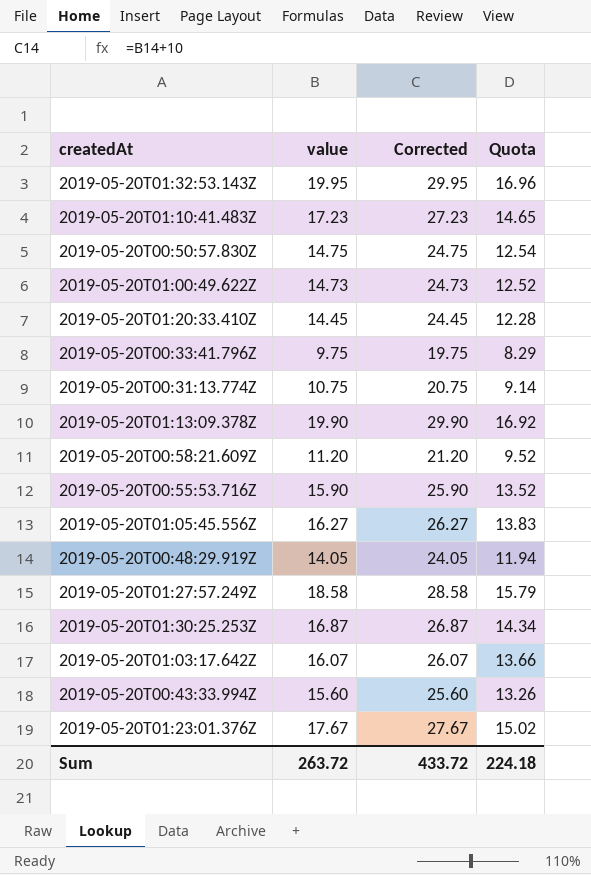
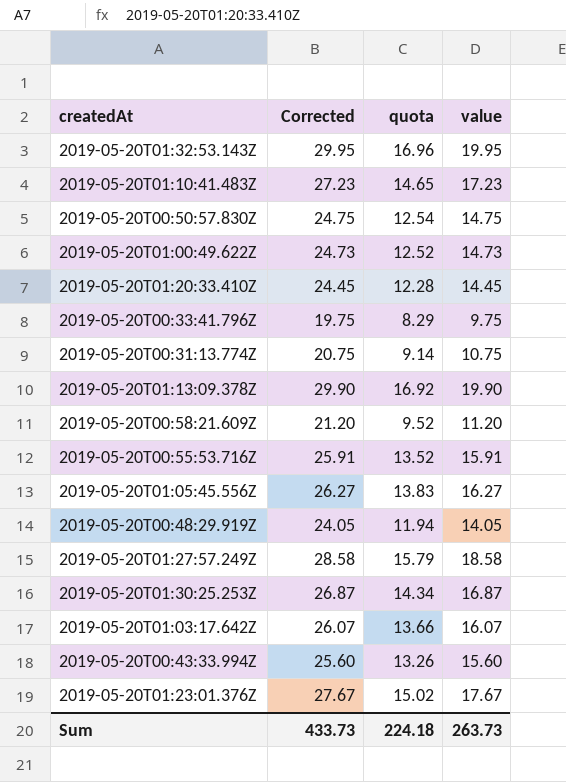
column name: Quota -> quota
column value | position: 2 -> 4
2019-05-20T00:55:53.716Z | Corrected: 25.90 -> 25.91
2019-05-20T00:55:53.716Z | value: 15.90 -> 15.91
Sum | Corrected: 433.72 -> 433.73
Sum | value: 263.72 -> 263.73

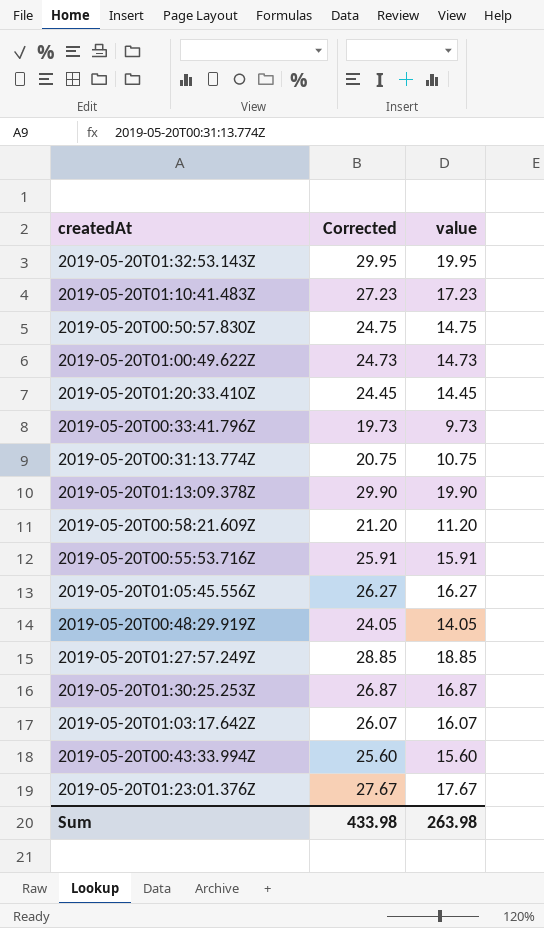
column quota | formula: [value] * 0.85 -> none
2019-05-20T00:33:41.796Z | Corrected: 19.75 -> 19.73
2019-05-20T00:33:41.796Z | value: 9.75 -> 9.73
2019-05-20T01:27:57.249Z | Corrected: 28.58 -> 28.85
2019-05-20T01:27:57.249Z | value: 18.58 -> 18.85
Sum | Corrected: 433.73 -> 433.98
Sum | value: 263.73 -> 263.98

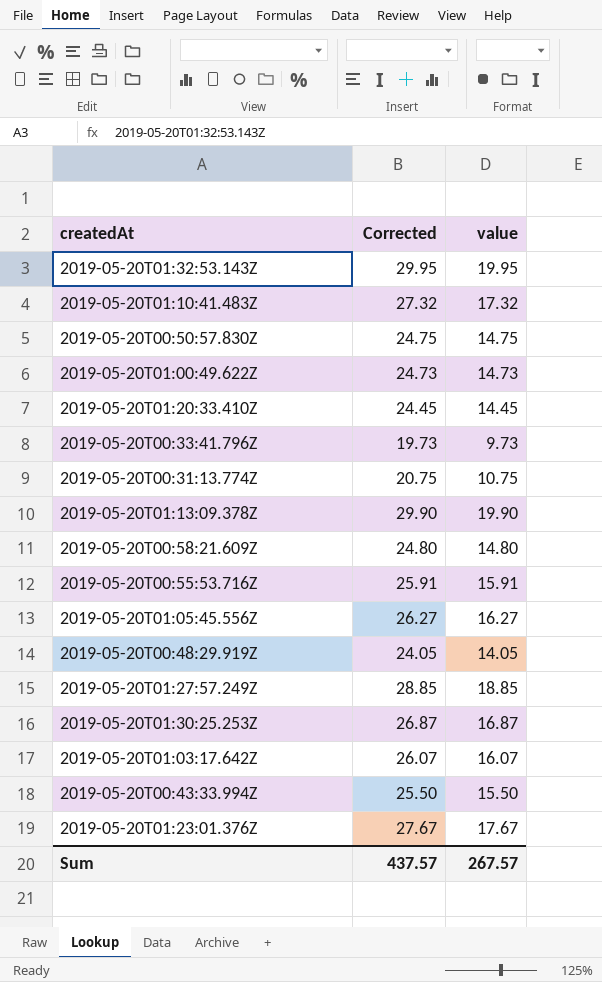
2019-05-20T01:10:41.483Z | Corrected: 27.23 -> 27.32
2019-05-20T01:10:41.483Z | value: 17.23 -> 17.32
2019-05-20T00:58:21.609Z | Corrected: 21.20 -> 24.80
2019-05-20T00:58:21.609Z | value: 11.20 -> 14.80
2019-05-20T00:43:33.994Z | Corrected: 25.60 -> 25.50
2019-05-20T00:43:33.994Z | value: 15.60 -> 15.50
Sum | Corrected: 433.98 -> 437.57
Sum | value: 263.98 -> 267.57

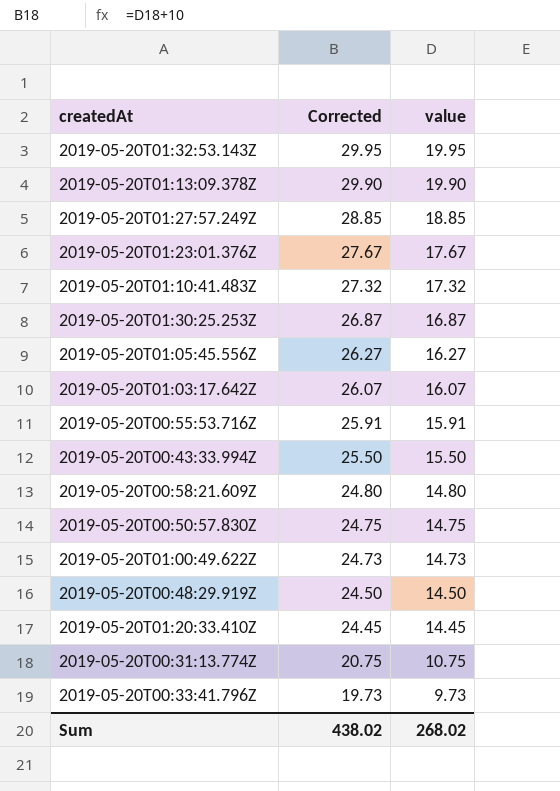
row order: none -> Corrected descending
2019-05-20T00:48:29.919Z | Corrected: 24.05 -> 24.50
2019-05-20T00:48:29.919Z | value: 14.05 -> 14.50
Sum | Corrected: 437.57 -> 438.02
Sum | value: 267.57 -> 268.02

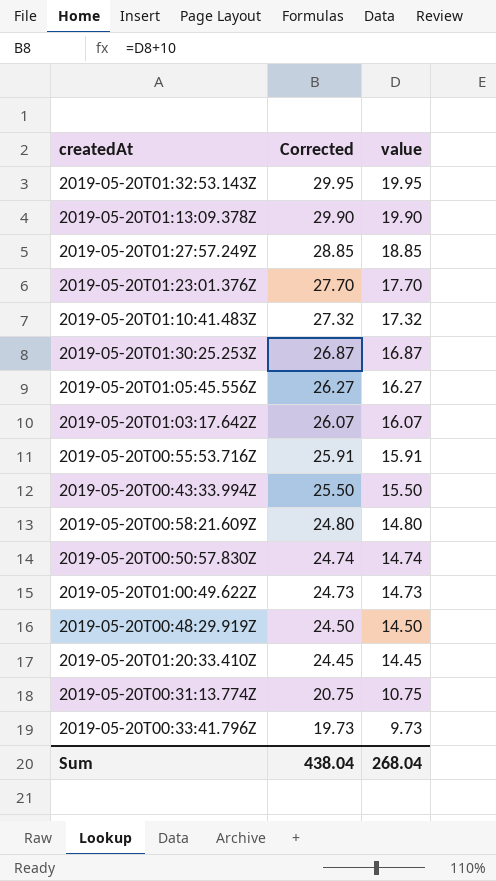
2019-05-20T01:23:01.376Z | Corrected: 27.67 -> 27.70
2019-05-20T01:23:01.376Z | value: 17.67 -> 17.70
2019-05-20T00:50:57.830Z | Corrected: 24.75 -> 24.74
2019-05-20T00:50:57.830Z | value: 14.75 -> 14.74
Sum | Corrected: 438.02 -> 438.04
Sum | value: 268.02 -> 268.04

